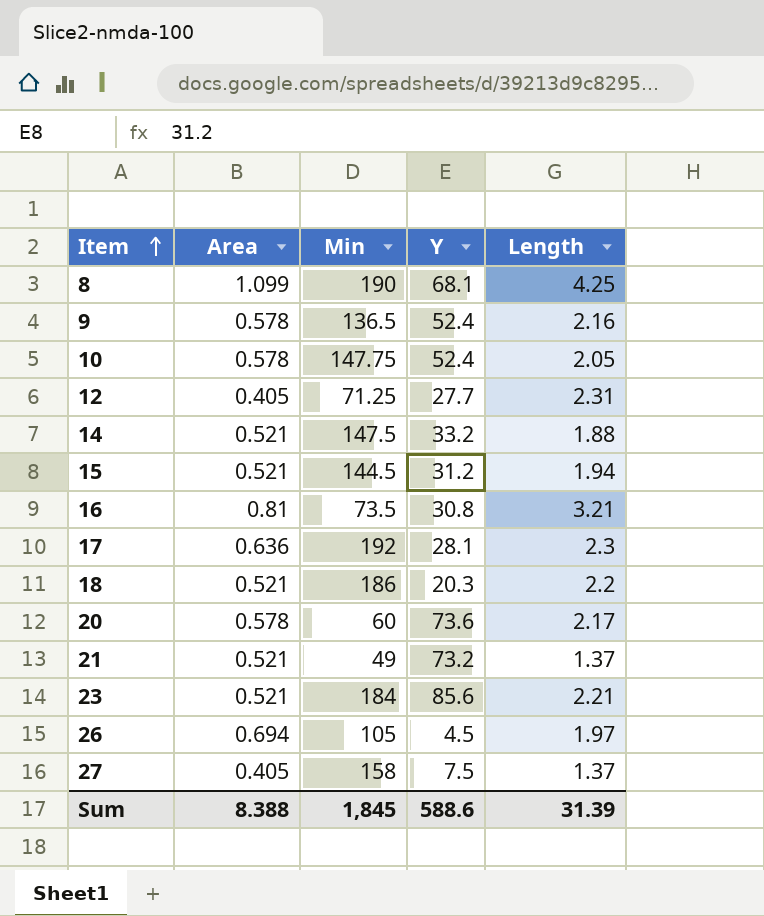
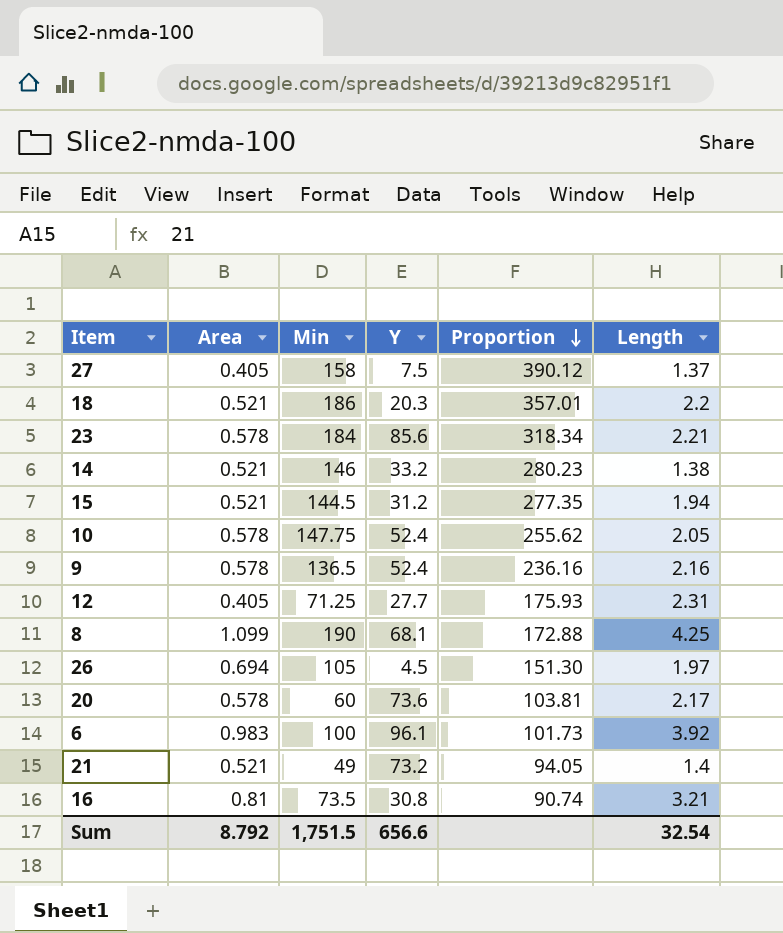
row order: Item ascending -> Proportion descending
column Proportion | formula: none -> [Min] / [Area]
row 17: 0.636 | 192 | 28.1 | 2.3 -> none
23 | Area: 0.521 -> 0.578
14 | Min: 147.5 -> 146
14 | Length: 1.88 -> 1.38
row 6: none -> 0.983 | 100 | 96.1 | 101.73 | 3.92
21 | Length: 1.37 -> 1.4
Sum | Area: 8.388 -> 8.792
Sum | Min: 1,845 -> 1,751.5
Sum | Y: 588.6 -> 656.6
Sum | Length: 31.39 -> 32.54

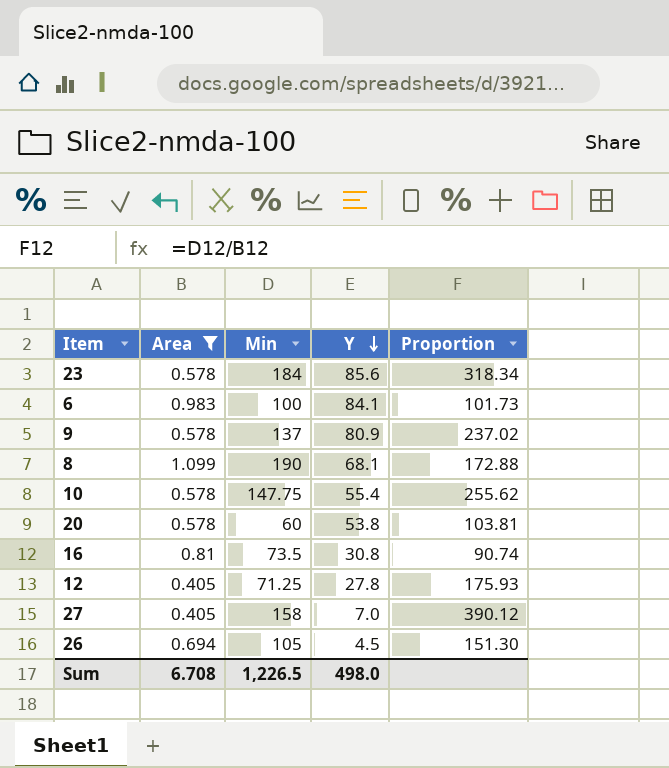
filter: none -> Area != 0.521
row order: Proportion descending -> Y descending
column Length | position: 6 -> none
6 | Y: 96.1 -> 84.1
9 | Min: 136.5 -> 137
9 | Y: 52.4 -> 80.9
9 | Proportion: 236.16 -> 237.02
10 | Y: 52.4 -> 55.4
20 | Y: 73.6 -> 53.8
12 | Y: 27.7 -> 27.8
27 | Y: 7.5 -> 7.0
Sum | Area: 8.792 -> 6.708
Sum | Min: 1,751.5 -> 1,226.5
Sum | Y: 656.6 -> 498.0

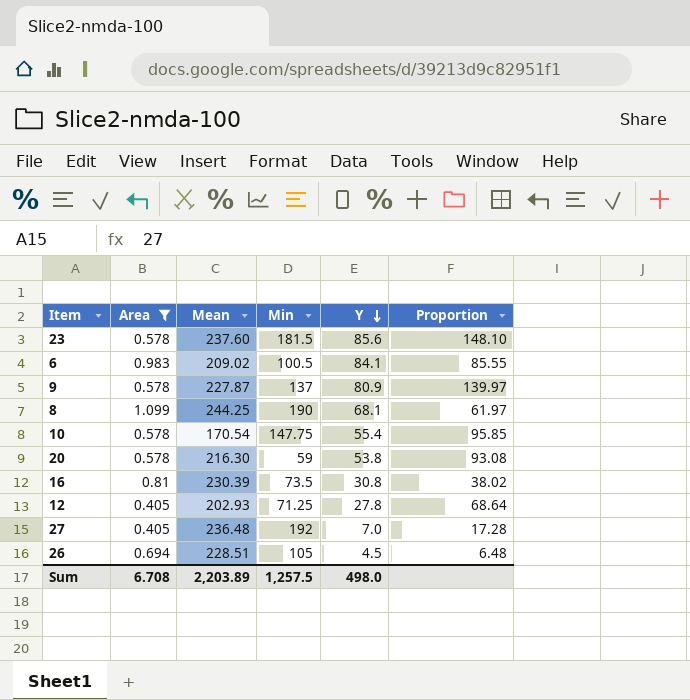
column Mean | position: none -> 3
column Proportion | formula: [Min] / [Area] -> [Y] / [Area]
23 | Min: 184 -> 181.5
6 | Min: 100 -> 100.5
20 | Min: 60 -> 59
27 | Min: 158 -> 192
Sum | Min: 1,226.5 -> 1,257.5

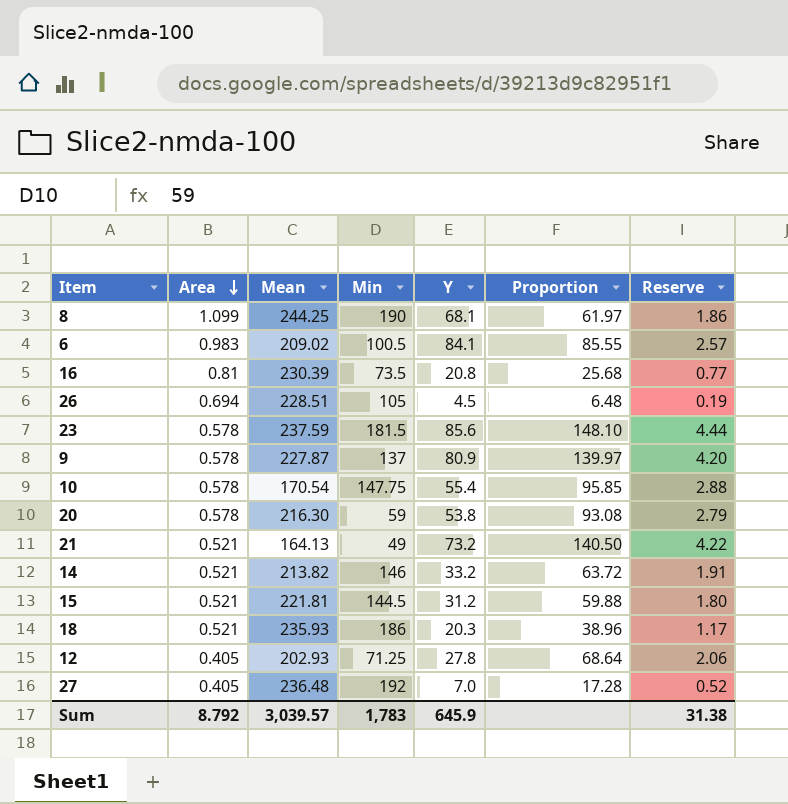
filter: Area != 0.521 -> none
row order: Y descending -> Area descending
column Reserve | formula: none -> [Proportion] * 0.03
16 | Y: 30.8 -> 20.8
16 | Proportion: 38.02 -> 25.68
23 | Mean: 237.60 -> 237.59
Sum | Area: 6.708 -> 8.792
Sum | Mean: 2,203.89 -> 3,039.57
Sum | Min: 1,257.5 -> 1,783
Sum | Y: 498.0 -> 645.9

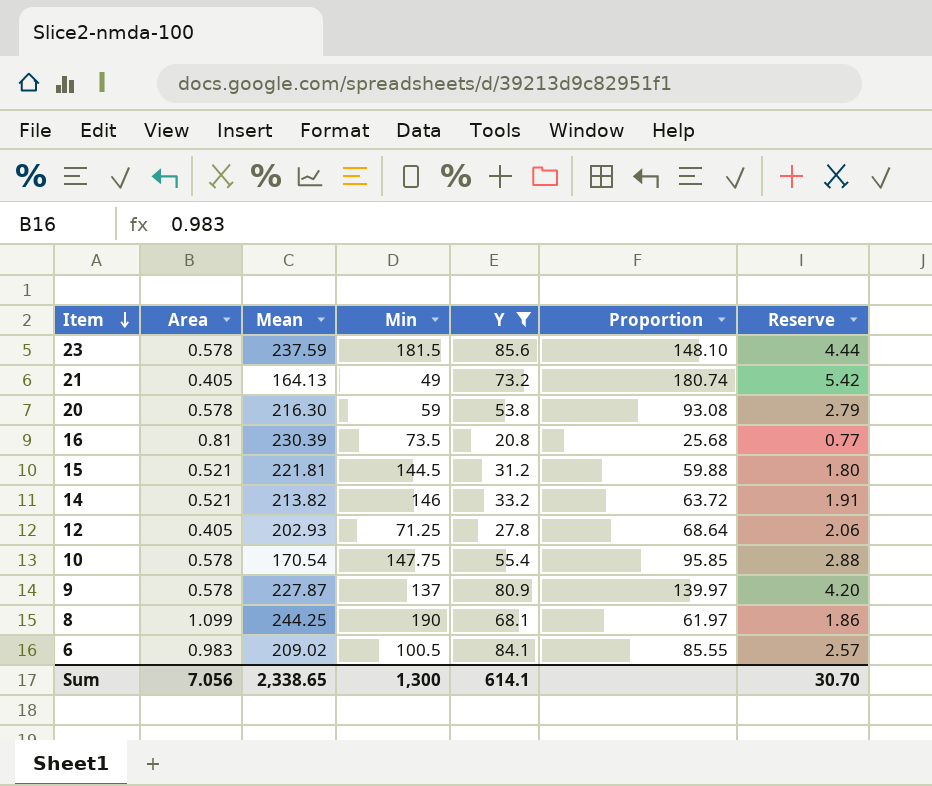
filter: none -> Y >= 20.8
row order: Area descending -> Item descending
21 | Area: 0.521 -> 0.405
21 | Proportion: 140.50 -> 180.74
21 | Reserve: 4.22 -> 5.42
Sum | Area: 8.792 -> 7.056
Sum | Mean: 3,039.57 -> 2,338.65
Sum | Min: 1,783 -> 1,300
Sum | Y: 645.9 -> 614.1
Sum | Reserve: 31.38 -> 30.70

